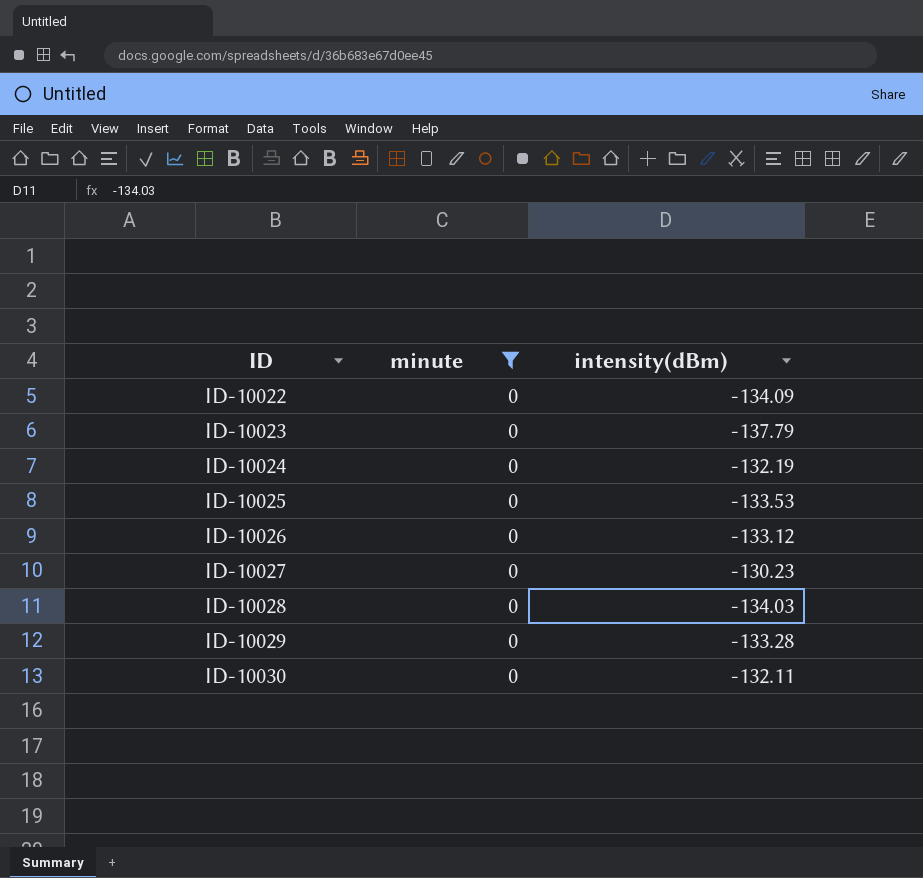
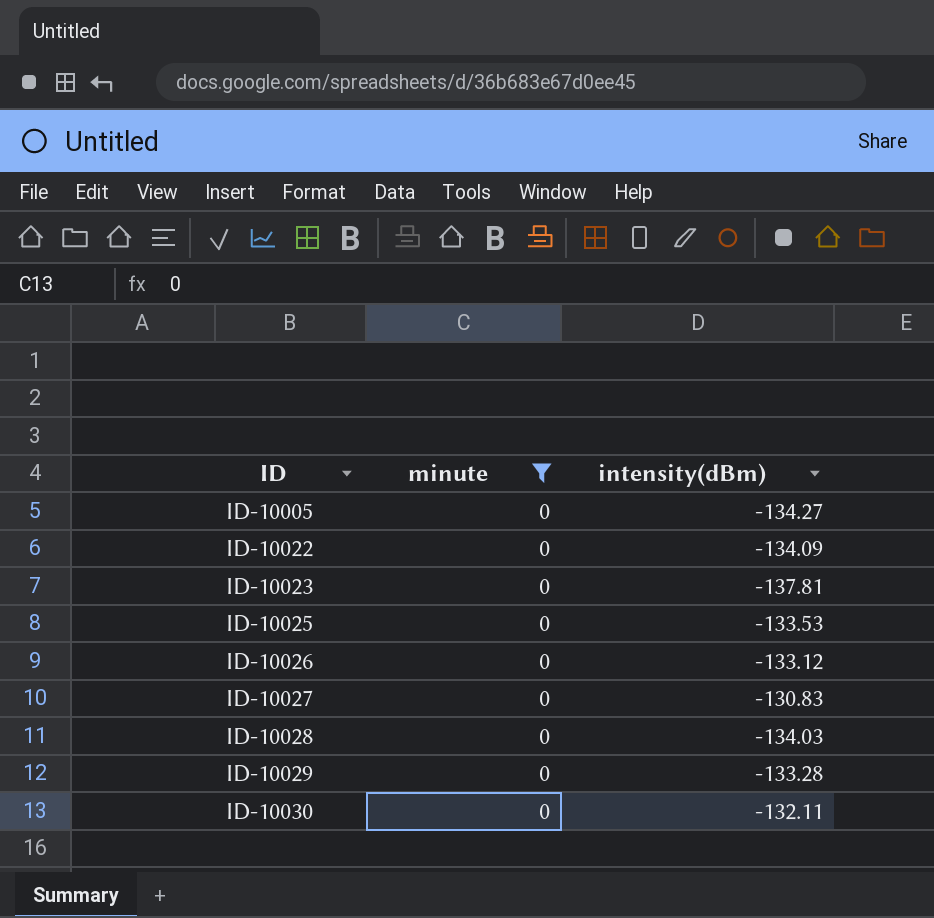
row ID-10024: 0 | -132.19 -> none
row ID-10005: none -> 0 | -134.27
ID-10023 | intensity(dBm): -137.79 -> -137.81
ID-10027 | intensity(dBm): -130.23 -> -130.83

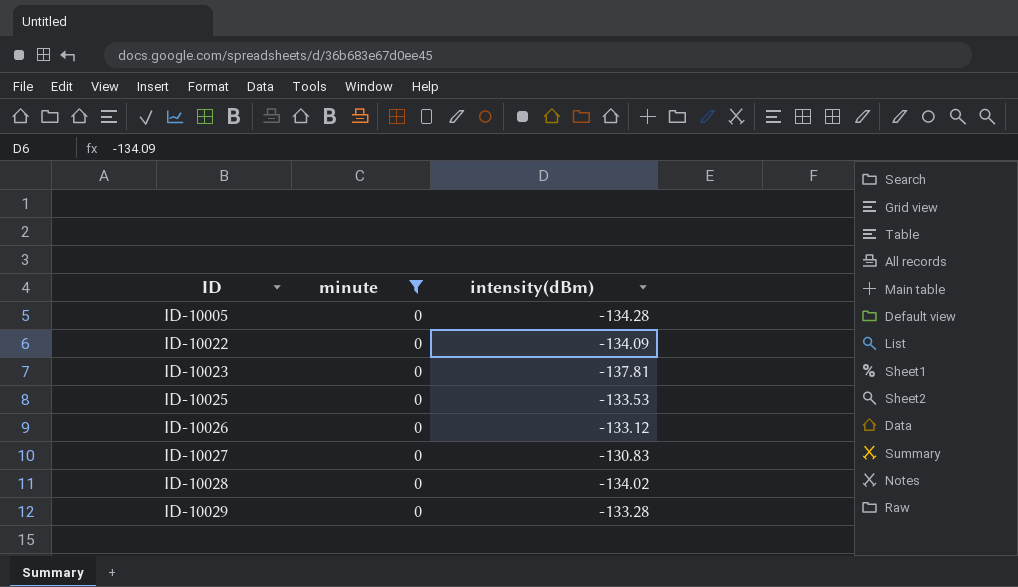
row ID-10030: 0 | -132.11 -> none
ID-10005 | intensity(dBm): -134.27 -> -134.28
ID-10028 | intensity(dBm): -134.03 -> -134.02

